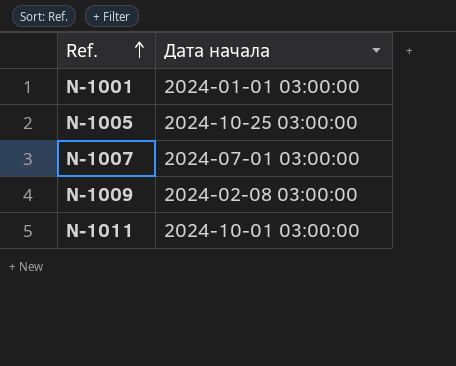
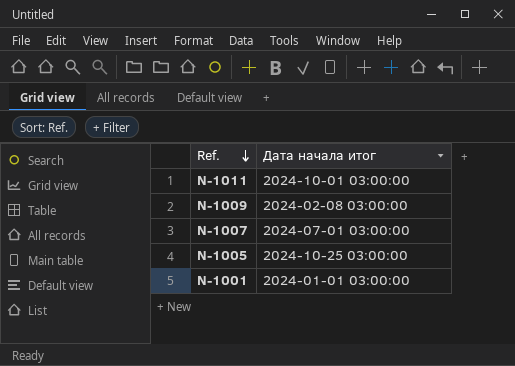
row order: Ref. ascending -> Ref. descending
column name: Дата начала -> Дата начала итог

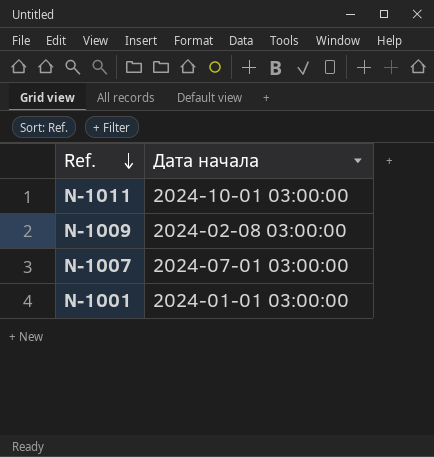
column name: Дата начала итог -> Дата начала
row N-1005: 2024-10-25 03:00:00 -> none

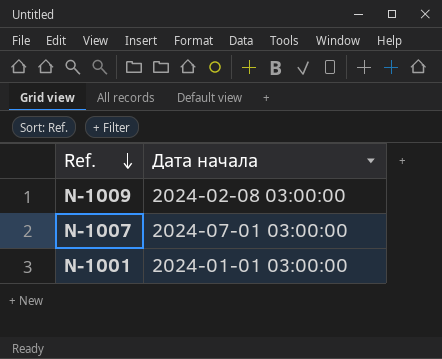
row N-1011: 2024-10-01 03:00:00 -> none

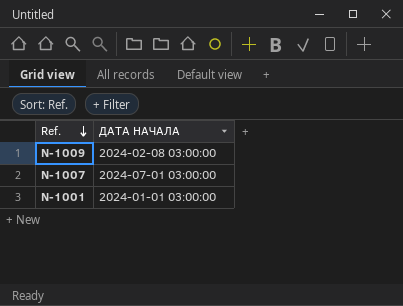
column name: Дата начала -> ДАТА НАЧАЛА

